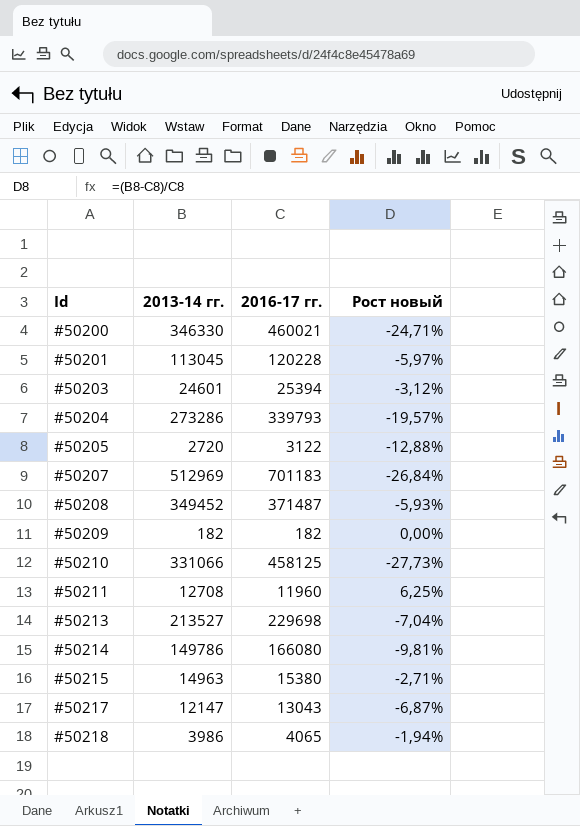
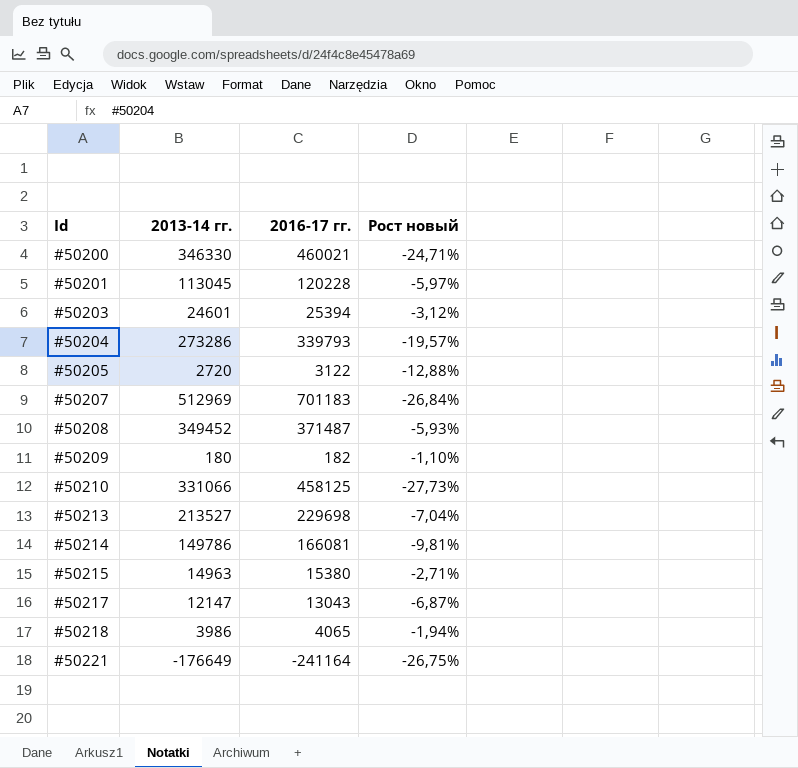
row #50211: 12708 | 11960 | 6,25% -> none
#50209 | 2013-14 гг.: 182 -> 180
#50209 | Рост новый: 0,00% -> -1,10%
#50214 | 2016-17 гг.: 166080 -> 166081
row #50221: none -> -176649 | -241164 | -26,75%

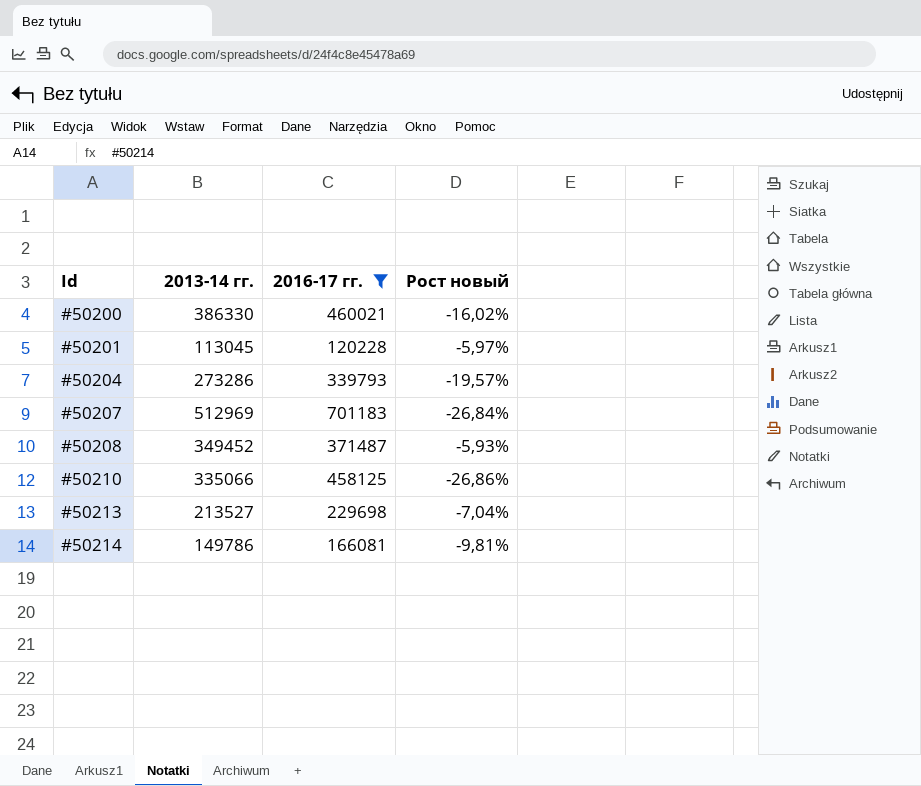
filter: none -> 2016-17 гг. >= 120228
#50200 | 2013-14 гг.: 346330 -> 386330
#50200 | Рост новый: -24,71% -> -16,02%
#50210 | 2013-14 гг.: 331066 -> 335066
#50210 | Рост новый: -27,73% -> -26,86%

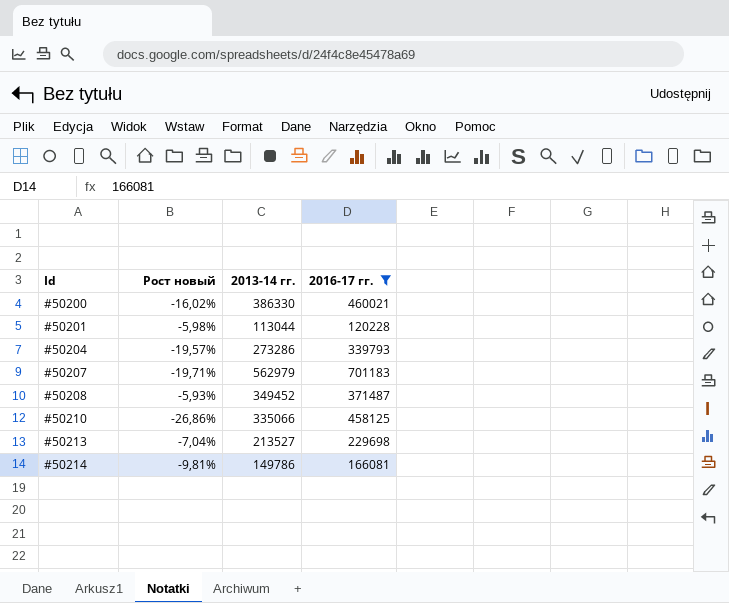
column Рост новый | position: 4 -> 2
#50201 | Рост новый: -5,97% -> -5,98%
#50201 | 2013-14 гг.: 113045 -> 113044
#50207 | Рост новый: -26,84% -> -19,71%
#50207 | 2013-14 гг.: 512969 -> 562979

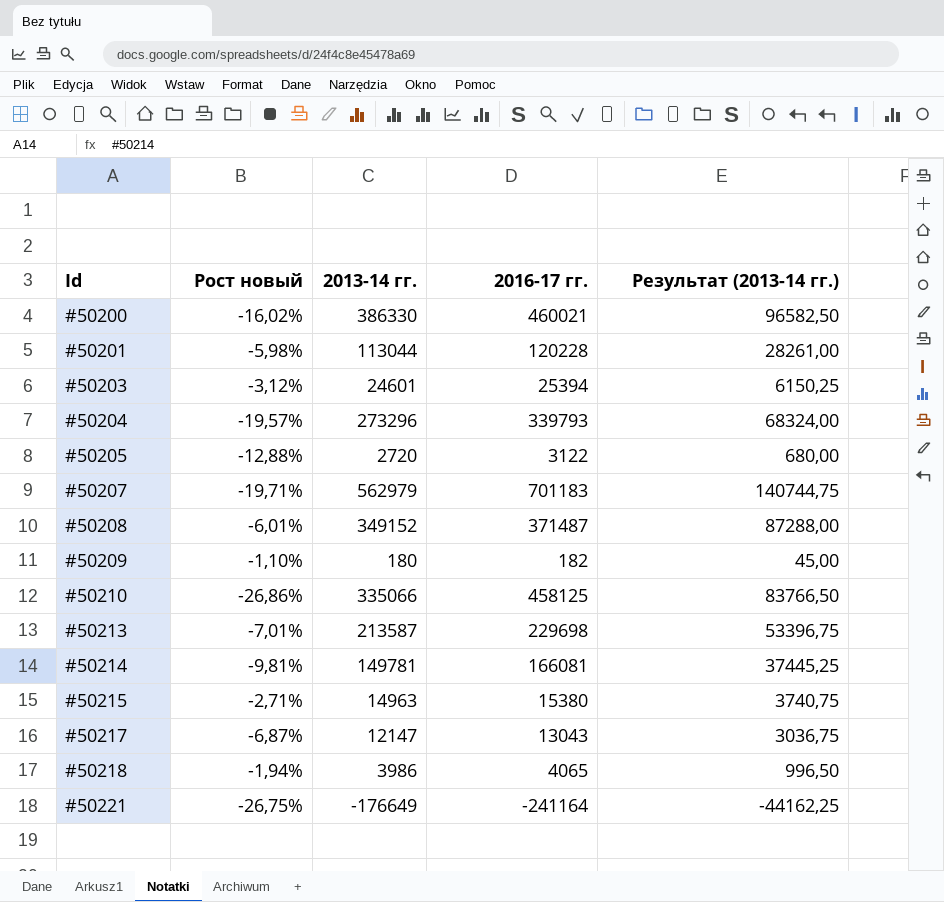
filter: 2016-17 гг. >= 120228 -> none
column Результат (2013-14 гг.) | formula: none -> [2013-14 гг.] * 0,25
#50204 | 2013-14 гг.: 273286 -> 273296
#50208 | Рост новый: -5,93% -> -6,01%
#50208 | 2013-14 гг.: 349452 -> 349152
#50213 | Рост новый: -7,04% -> -7,01%
#50213 | 2013-14 гг.: 213527 -> 213587
#50214 | 2013-14 гг.: 149786 -> 149781

